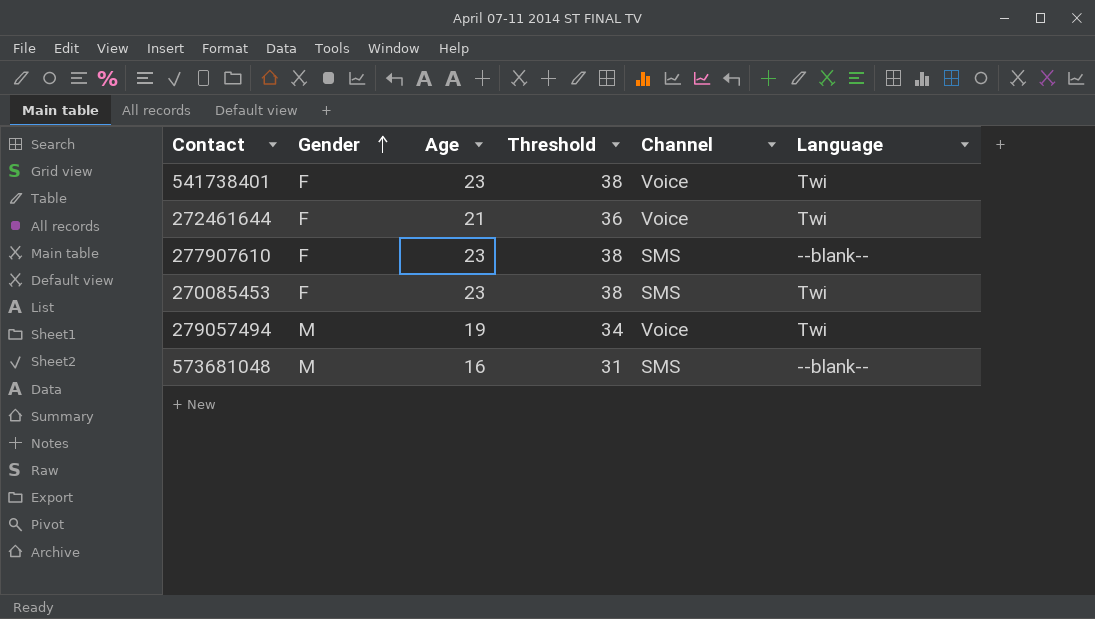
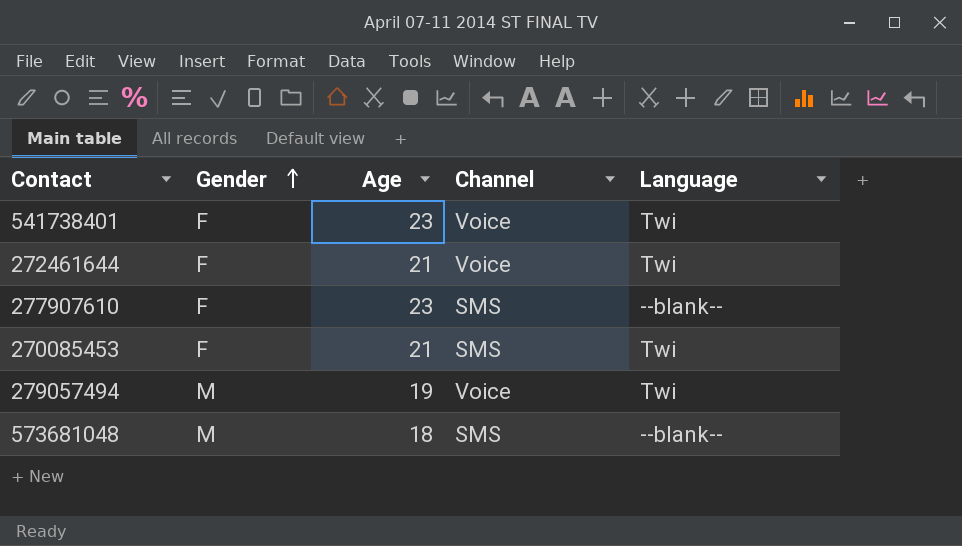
column Threshold | formula: [Age] + 15 -> none
270085453 | Age: 23 -> 21
573681048 | Age: 16 -> 18

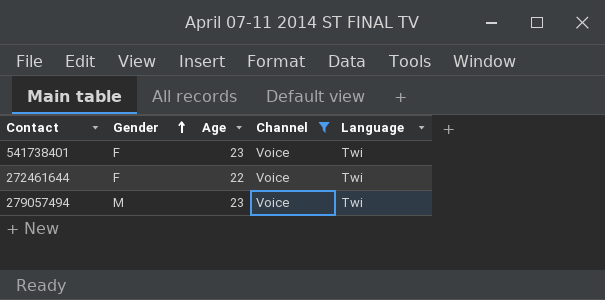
filter: none -> Channel = Voice
272461644 | Age: 21 -> 22
279057494 | Age: 19 -> 23

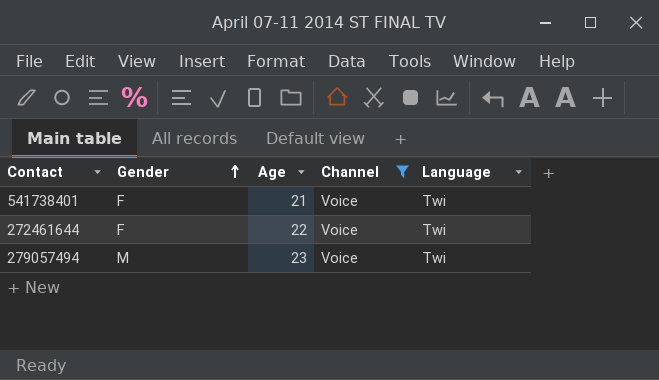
541738401 | Age: 23 -> 21

